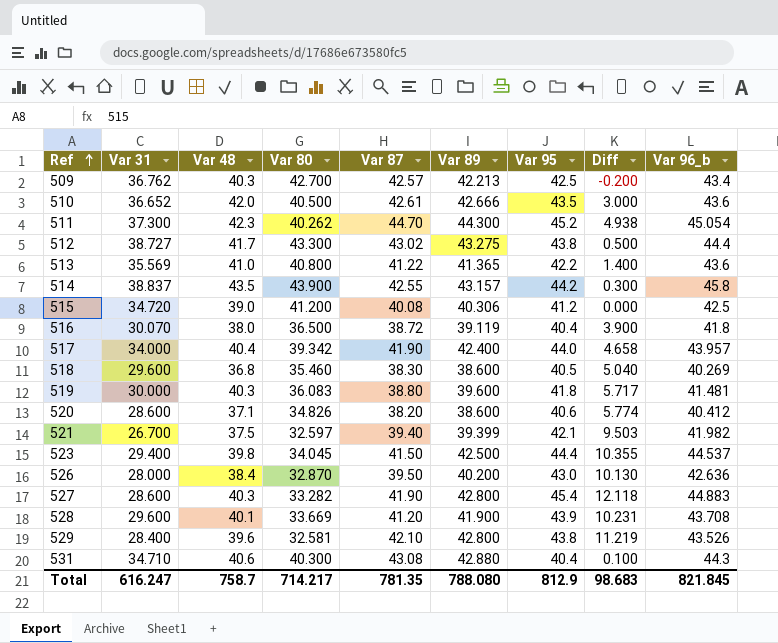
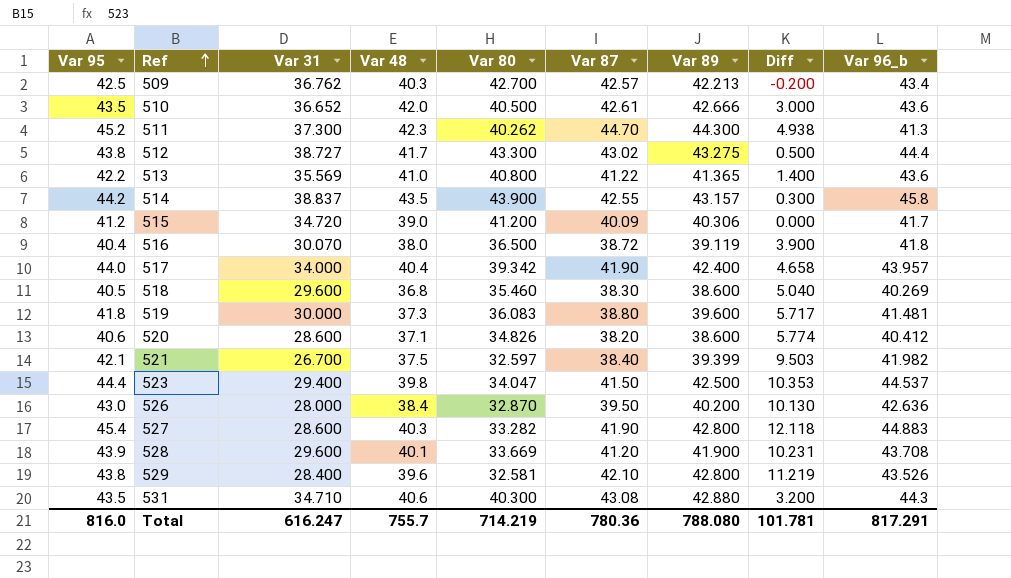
column Var 95 | position: 7 -> 1
511 | Var 96_b: 45.054 -> 41.3
515 | Var 87: 40.08 -> 40.09
515 | Var 96_b: 42.5 -> 41.7
519 | Var 48: 40.3 -> 37.3
521 | Var 87: 39.40 -> 38.40
523 | Var 80: 34.045 -> 34.047
523 | Diff: 10.355 -> 10.353
531 | Var 95: 40.4 -> 43.5
531 | Diff: 0.100 -> 3.200
Total | Var 95: 812.9 -> 816.0
Total | Var 48: 758.7 -> 755.7
Total | Var 80: 714.217 -> 714.219
Total | Var 87: 781.35 -> 780.36
Total | Diff: 98.683 -> 101.781
Total | Var 96_b: 821.845 -> 817.291

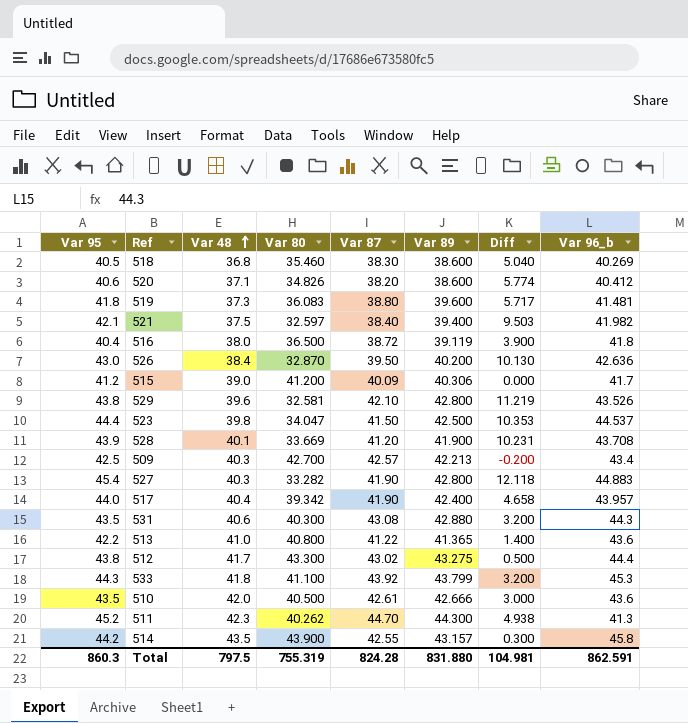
row order: Ref ascending -> Var 48 ascending
column Var 31 | position: 3 -> none
521 | Var 89: 39.399 -> 39.400
row 533: none -> 44.3 | 41.8 | 41.100 | 43.92 | 43.799 | 3.200 | 45.3
Total | Var 95: 816.0 -> 860.3
Total | Var 48: 755.7 -> 797.5
Total | Var 80: 714.219 -> 755.319
Total | Var 87: 780.36 -> 824.28
Total | Var 89: 788.080 -> 831.880
Total | Diff: 101.781 -> 104.981
Total | Var 96_b: 817.291 -> 862.591

